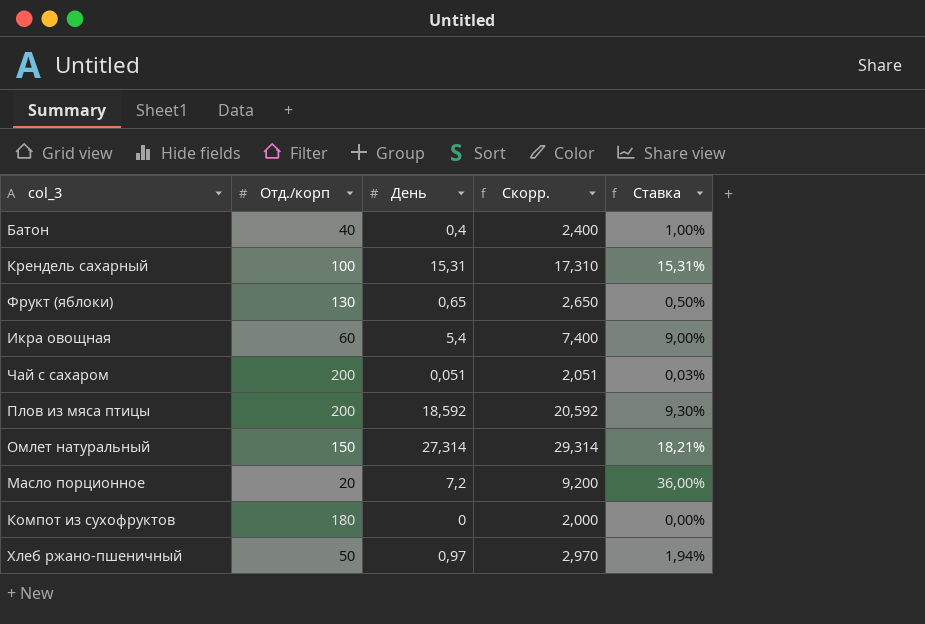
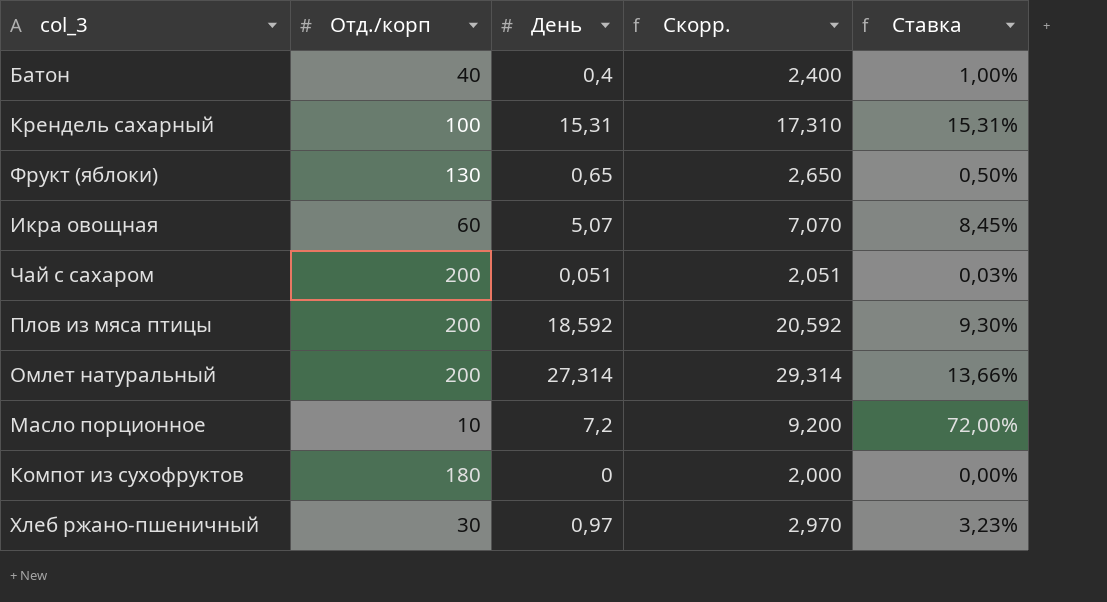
Икра овощная | День: 5,4 -> 5,07
Икра овощная | Скорр.: 7,400 -> 7,070
Икра овощная | Ставка: 9,00% -> 8,45%
Омлет натуральный | Отд./корп: 150 -> 200
Омлет натуральный | Ставка: 18,21% -> 13,66%
Масло порционное | Отд./корп: 20 -> 10
Масло порционное | Ставка: 36,00% -> 72,00%
Хлеб ржано-пшеничный | Отд./корп: 50 -> 30
Хлеб ржано-пшеничный | Ставка: 1,94% -> 3,23%

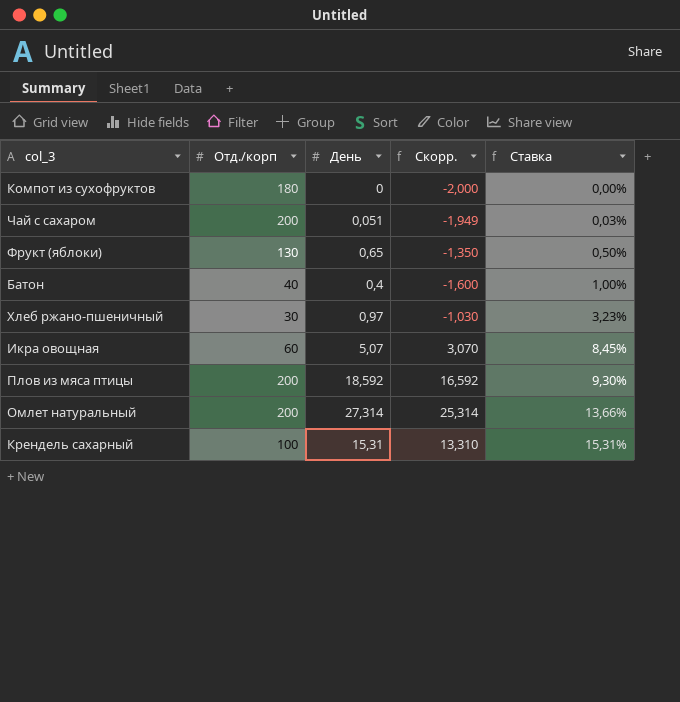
row order: none -> Ставка ascending
column Скорр. | formula: [День] + 2 -> [День] - 2
row Масло порционное: 10 | 7,2 | 9,200 | 72,00% -> none

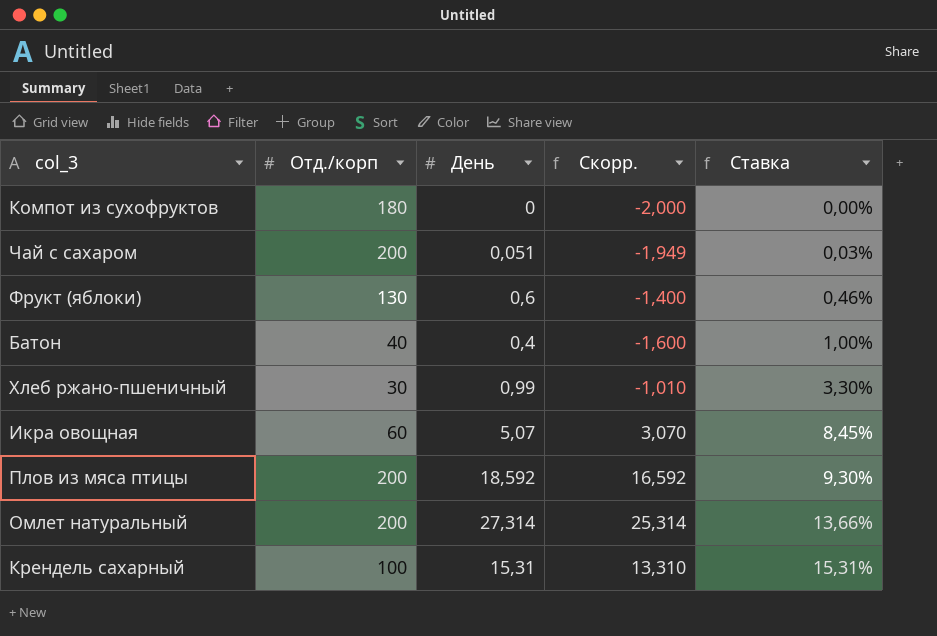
Фрукт (яблоки) | День: 0,65 -> 0,6
Фрукт (яблоки) | Скорр.: -1,350 -> -1,400
Фрукт (яблоки) | Ставка: 0,50% -> 0,46%
Хлеб ржано-пшеничный | День: 0,97 -> 0,99
Хлеб ржано-пшеничный | Скорр.: -1,030 -> -1,010
Хлеб ржано-пшеничный | Ставка: 3,23% -> 3,30%

